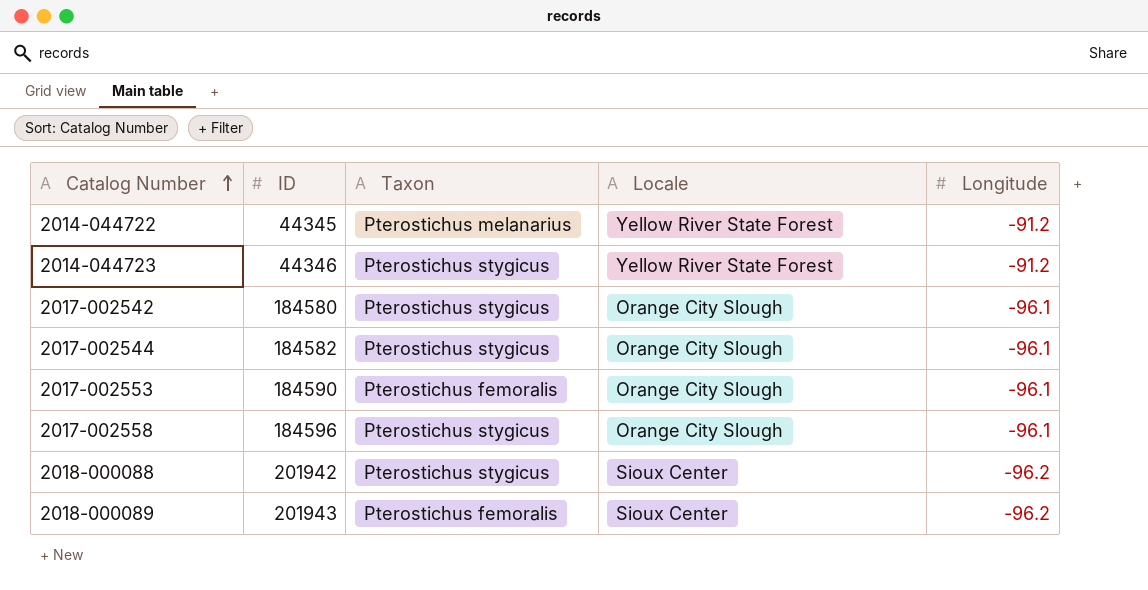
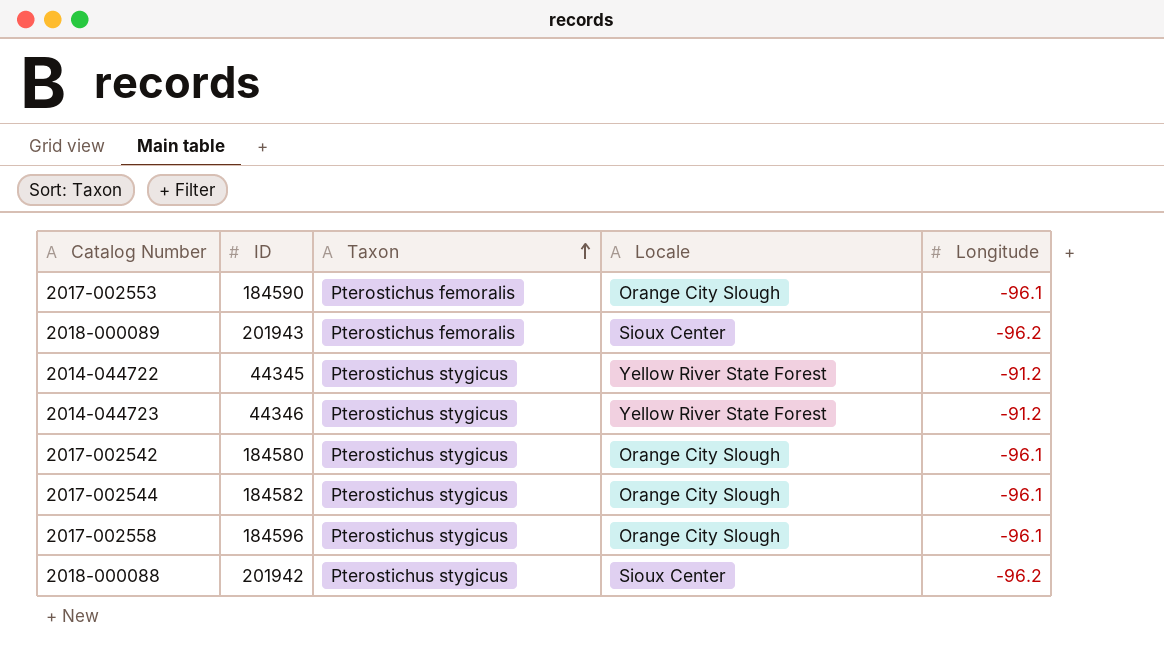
row order: Catalog Number ascending -> Taxon ascending
2014-044722 | Taxon: Pterostichus melanarius -> Pterostichus stygicus

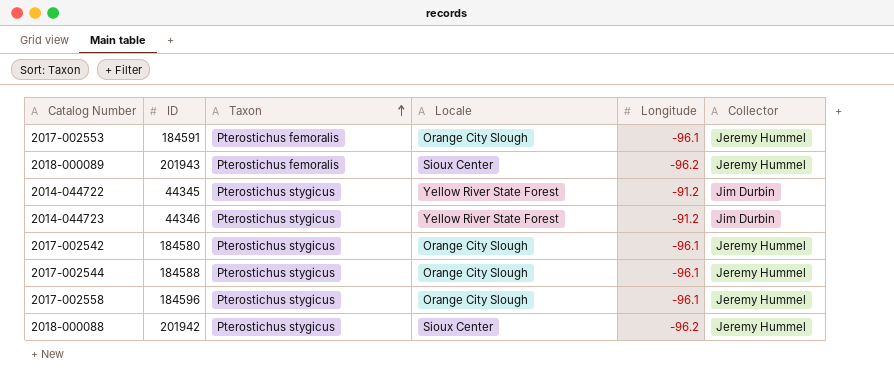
column Collector | position: none -> 6
2017-002553 | ID: 184590 -> 184591
2017-002544 | ID: 184582 -> 184588

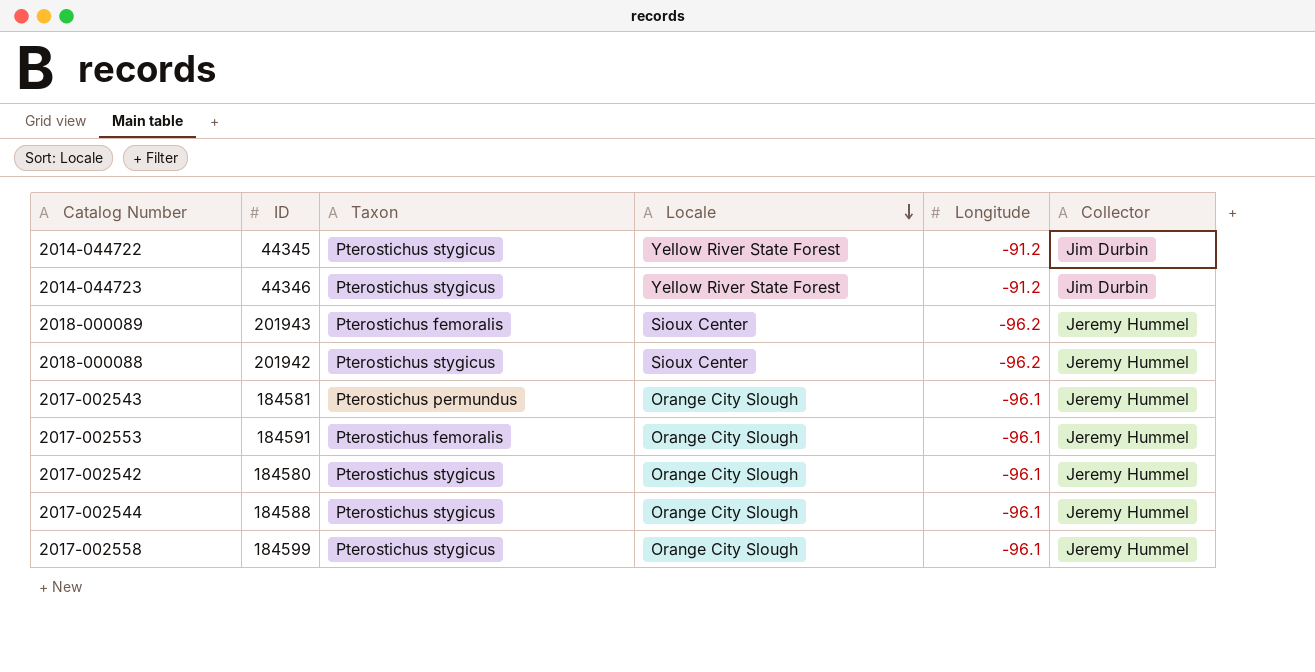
row order: Taxon ascending -> Locale descending
row 2017-002543: none -> 184581 | Pterostichus permundus | Orange City Slough | -96.1 | Jeremy Hummel
2017-002558 | ID: 184596 -> 184599

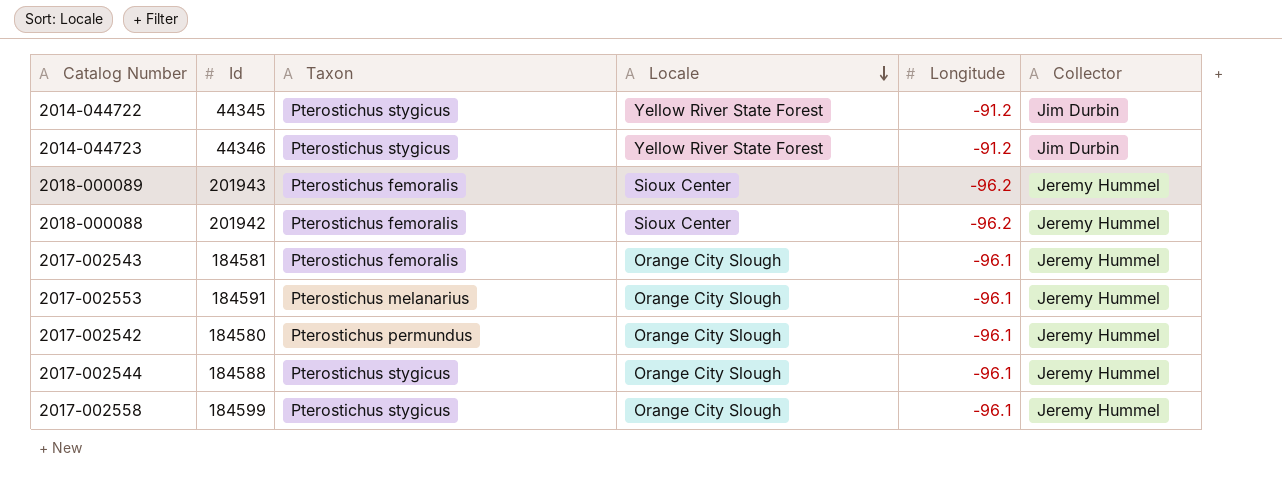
column name: ID -> Id
2018-000088 | Taxon: Pterostichus stygicus -> Pterostichus femoralis
2017-002543 | Taxon: Pterostichus permundus -> Pterostichus femoralis
2017-002553 | Taxon: Pterostichus femoralis -> Pterostichus melanarius
2017-002542 | Taxon: Pterostichus stygicus -> Pterostichus permundus

